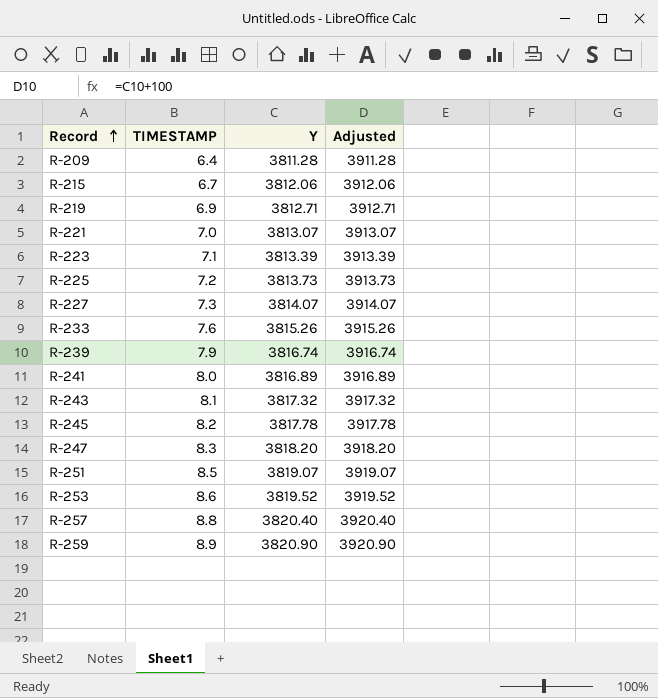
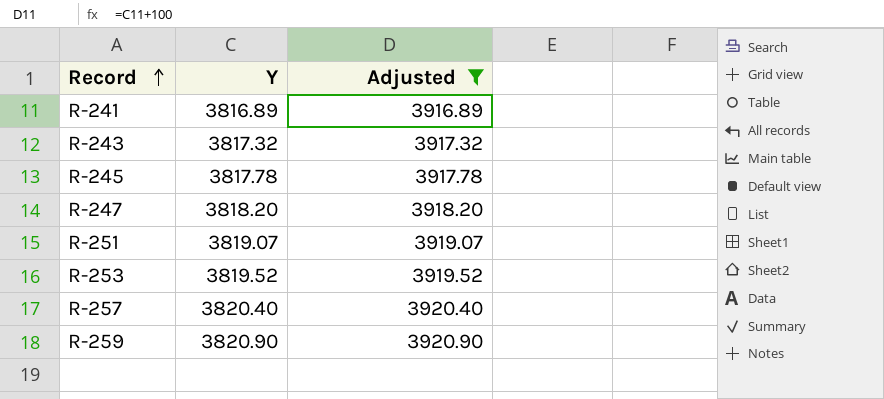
filter: none -> Adjusted >= 3916.89
column TIMESTAMP | position: 2 -> none

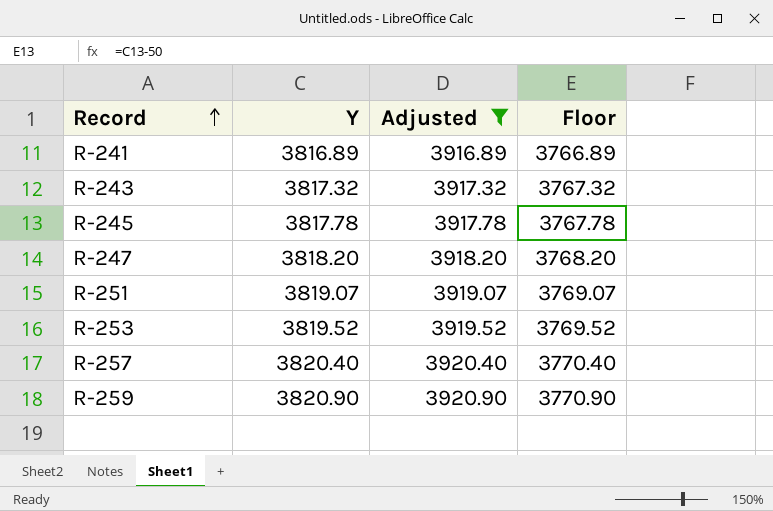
column Floor | formula: none -> [Y] - 50

